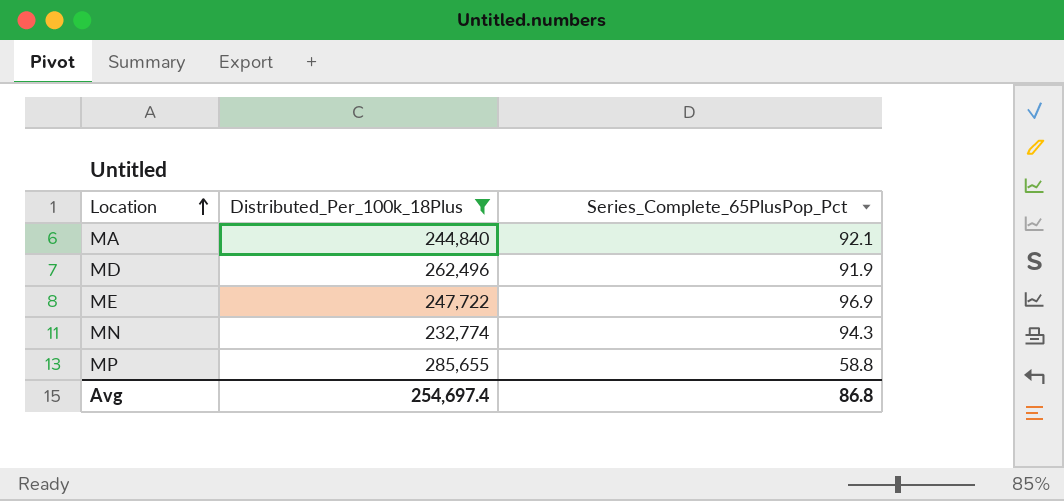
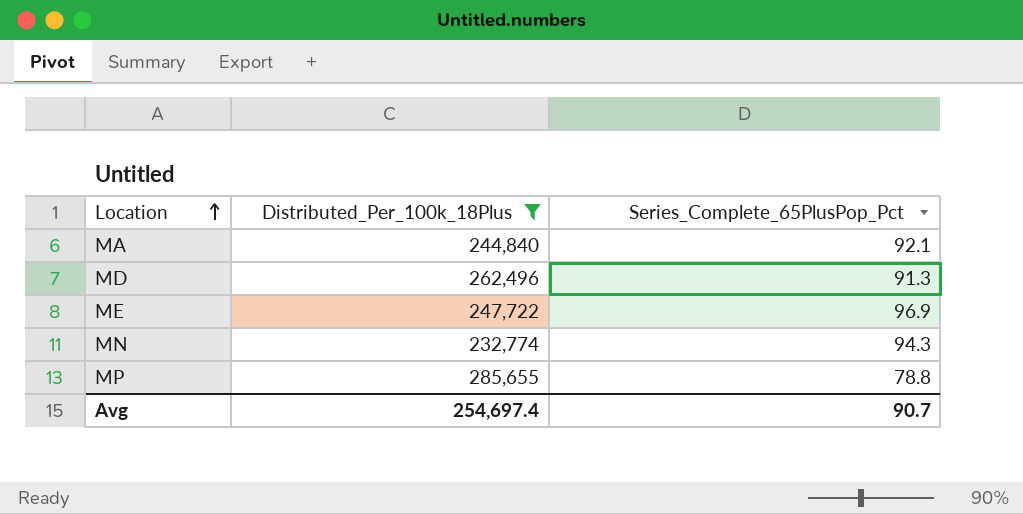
MD | Series_Complete_65PlusPop_Pct: 91.9 -> 91.3
MP | Series_Complete_65PlusPop_Pct: 58.8 -> 78.8
Avg | Series_Complete_65PlusPop_Pct: 86.8 -> 90.7

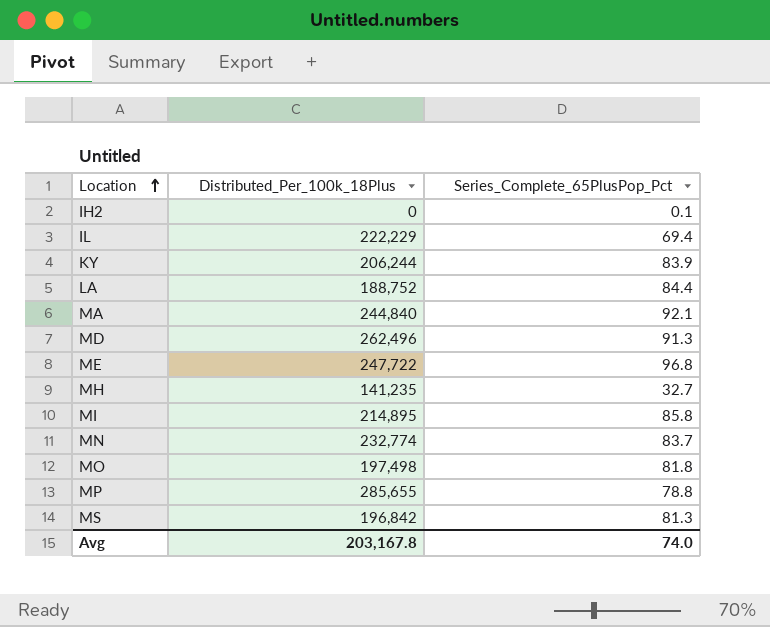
filter: Distributed_Per_100k_18Plus >= 232,774 -> none
ME | Series_Complete_65PlusPop_Pct: 96.9 -> 96.8
MN | Series_Complete_65PlusPop_Pct: 94.3 -> 83.7
Avg | Distributed_Per_100k_18Plus: 254,697.4 -> 203,167.8
Avg | Series_Complete_65PlusPop_Pct: 90.7 -> 74.0

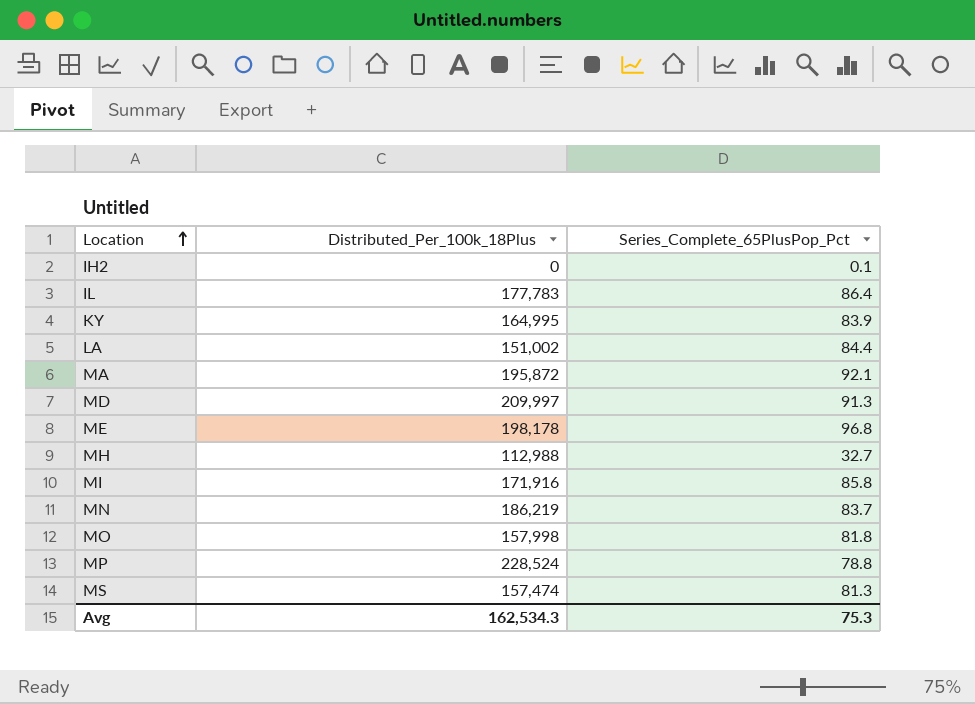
IL | Distributed_Per_100k_18Plus: 222,229 -> 177,783
IL | Series_Complete_65PlusPop_Pct: 69.4 -> 86.4
KY | Distributed_Per_100k_18Plus: 206,244 -> 164,995
LA | Distributed_Per_100k_18Plus: 188,752 -> 151,002
MA | Distributed_Per_100k_18Plus: 244,840 -> 195,872
MD | Distributed_Per_100k_18Plus: 262,496 -> 209,997
ME | Distributed_Per_100k_18Plus: 247,722 -> 198,178
MH | Distributed_Per_100k_18Plus: 141,235 -> 112,988
MI | Distributed_Per_100k_18Plus: 214,895 -> 171,916
MN | Distributed_Per_100k_18Plus: 232,774 -> 186,219
MO | Distributed_Per_100k_18Plus: 197,498 -> 157,998
MP | Distributed_Per_100k_18Plus: 285,655 -> 228,524
MS | Distributed_Per_100k_18Plus: 196,842 -> 157,474
Avg | Distributed_Per_100k_18Plus: 203,167.8 -> 162,534.3
Avg | Series_Complete_65PlusPop_Pct: 74.0 -> 75.3

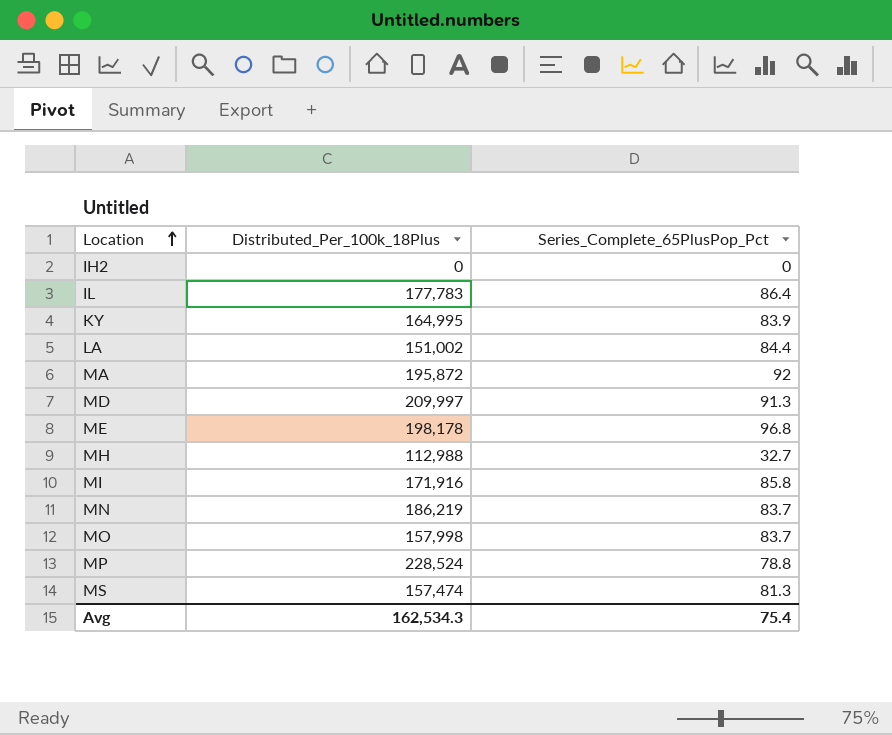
IH2 | Series_Complete_65PlusPop_Pct: 0.1 -> 0
MA | Series_Complete_65PlusPop_Pct: 92.1 -> 92
MO | Series_Complete_65PlusPop_Pct: 81.8 -> 83.7
Avg | Series_Complete_65PlusPop_Pct: 75.3 -> 75.4

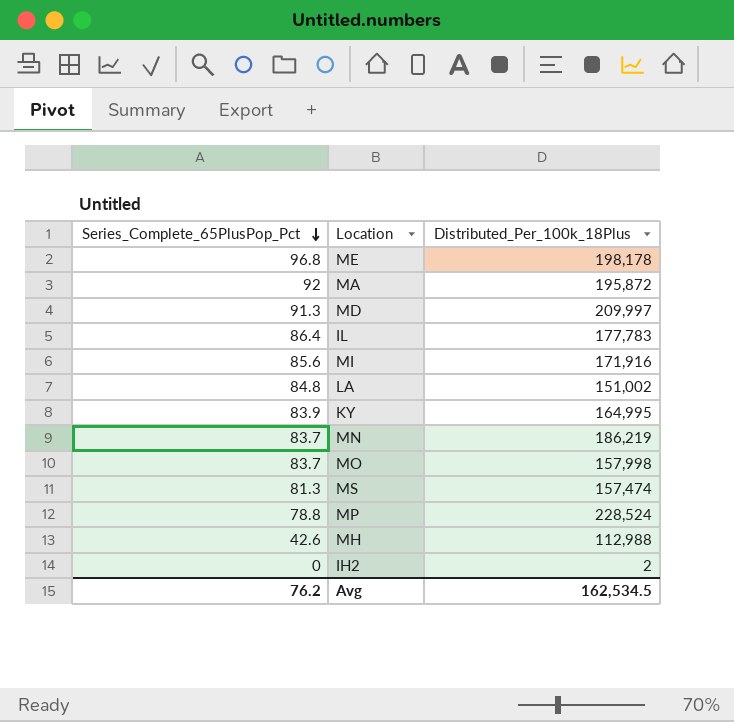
row order: Location ascending -> Series_Complete_65PlusPop_Pct descending
column Series_Complete_65PlusPop_Pct | position: 3 -> 1
MI | Series_Complete_65PlusPop_Pct: 85.8 -> 85.6
LA | Series_Complete_65PlusPop_Pct: 84.4 -> 84.8
MH | Series_Complete_65PlusPop_Pct: 32.7 -> 42.6
IH2 | Distributed_Per_100k_18Plus: 0 -> 2
Avg | Series_Complete_65PlusPop_Pct: 75.4 -> 76.2
Avg | Distributed_Per_100k_18Plus: 162,534.3 -> 162,534.5

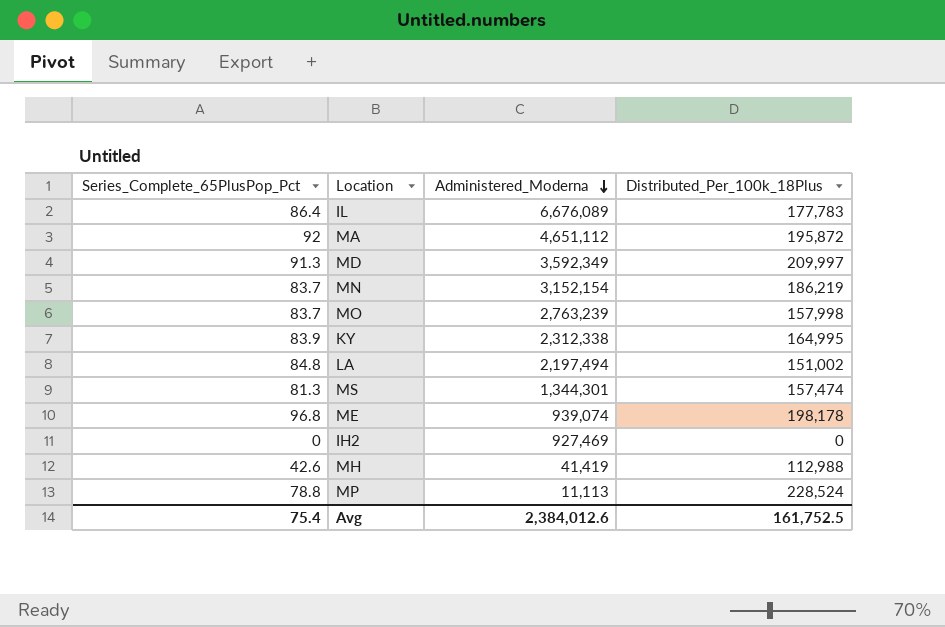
row order: Series_Complete_65PlusPop_Pct descending -> Administered_Moderna descending
column Administered_Moderna | position: none -> 3
row MI: 85.6 | 171,916 -> none
IH2 | Distributed_Per_100k_18Plus: 2 -> 0
Avg | Series_Complete_65PlusPop_Pct: 76.2 -> 75.4
Avg | Distributed_Per_100k_18Plus: 162,534.5 -> 161,752.5

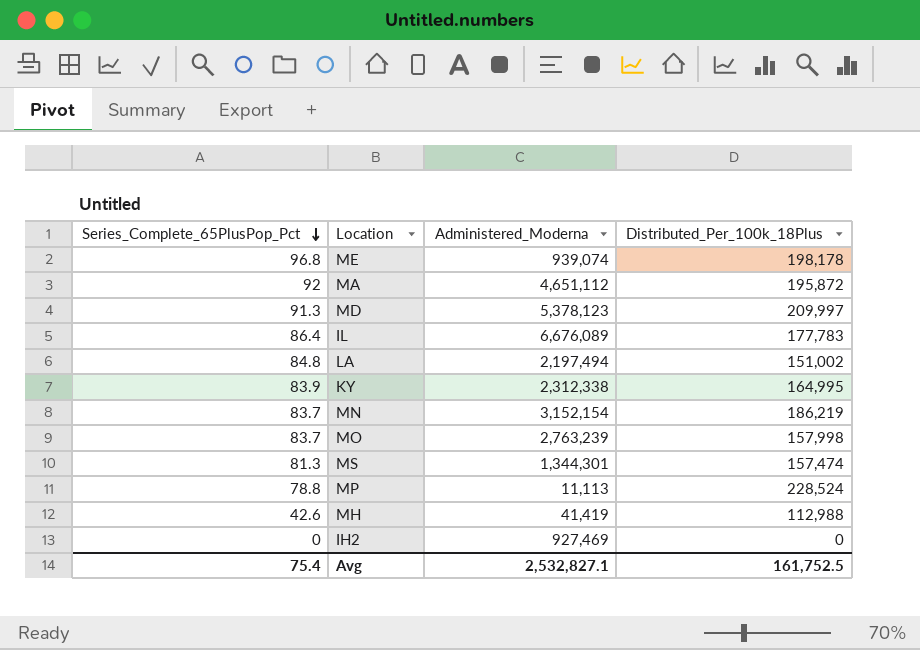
row order: Administered_Moderna descending -> Series_Complete_65PlusPop_Pct descending
MD | Administered_Moderna: 3,592,349 -> 5,378,123
Avg | Administered_Moderna: 2,384,012.6 -> 2,532,827.1

